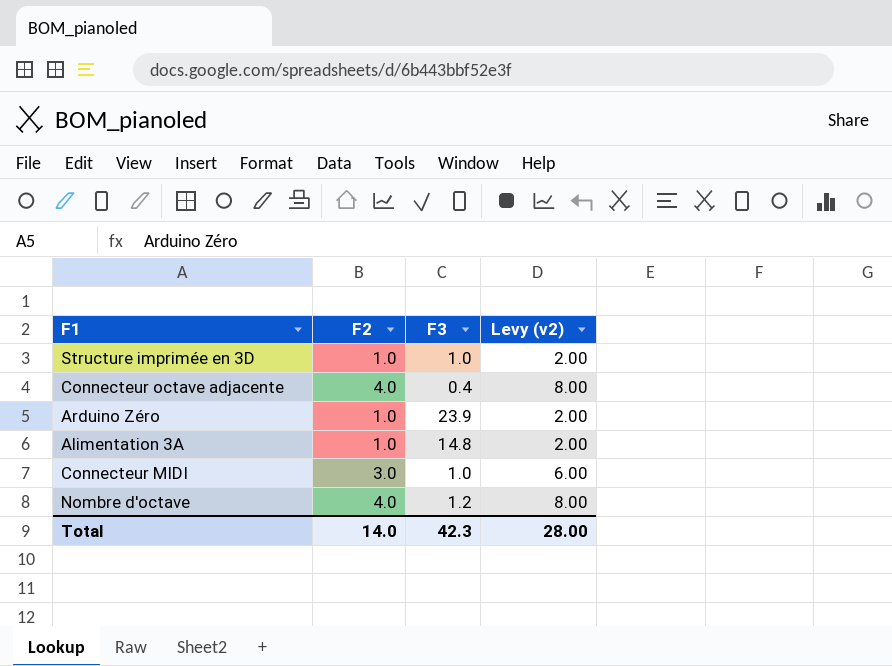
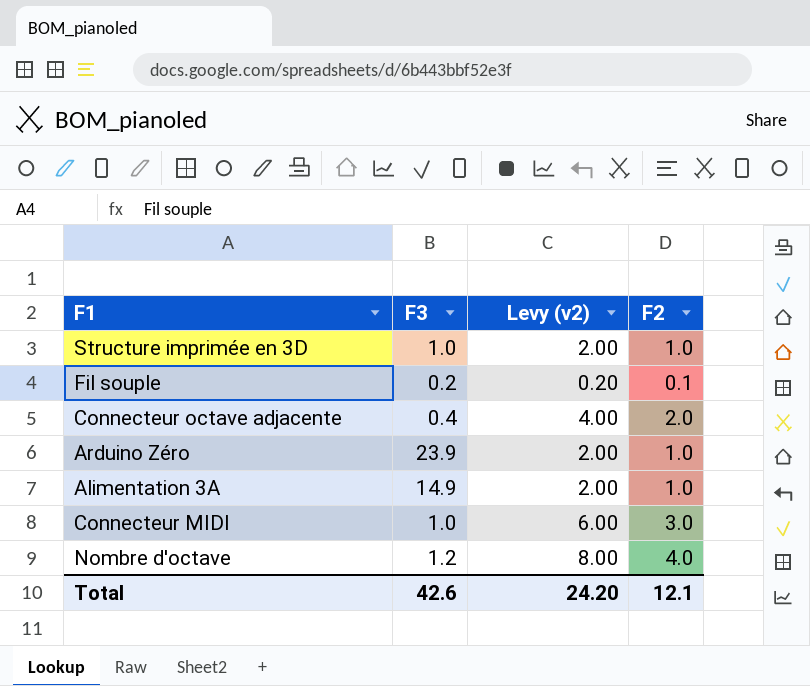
column F2 | position: 2 -> 4
row Fil souple: none -> 0.2 | 0.20 | 0.1
Connecteur octave adjacente | Levy (v2): 8.00 -> 4.00
Connecteur octave adjacente | F2: 4.0 -> 2.0
Alimentation 3A | F3: 14.8 -> 14.9
Total | F3: 42.3 -> 42.6
Total | Levy (v2): 28.00 -> 24.20
Total | F2: 14.0 -> 12.1

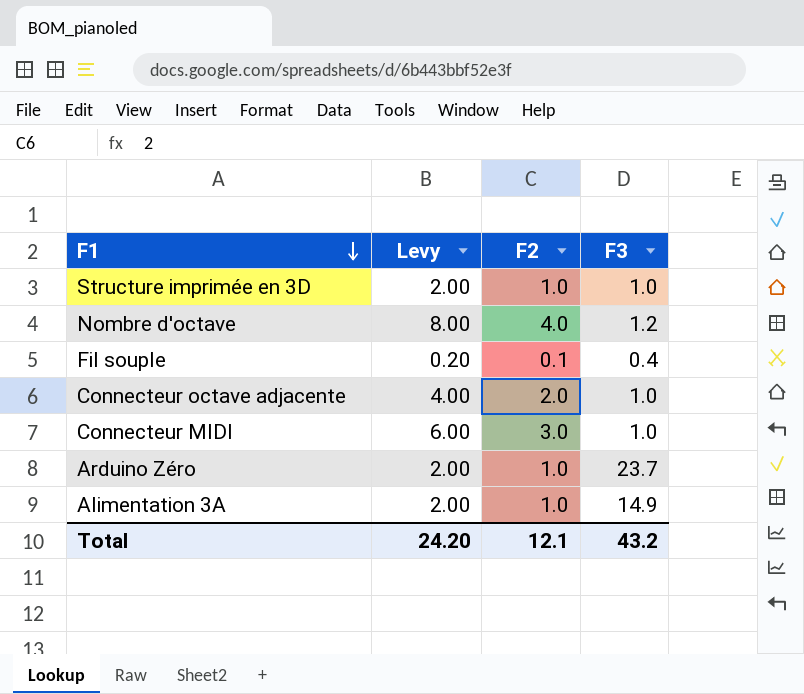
row order: none -> F1 descending
column name: Levy (v2) -> Levy
column F3 | position: 2 -> 4
Fil souple | F3: 0.2 -> 0.4
Connecteur octave adjacente | F3: 0.4 -> 1.0
Arduino Zéro | F3: 23.9 -> 23.7
Total | F3: 42.6 -> 43.2

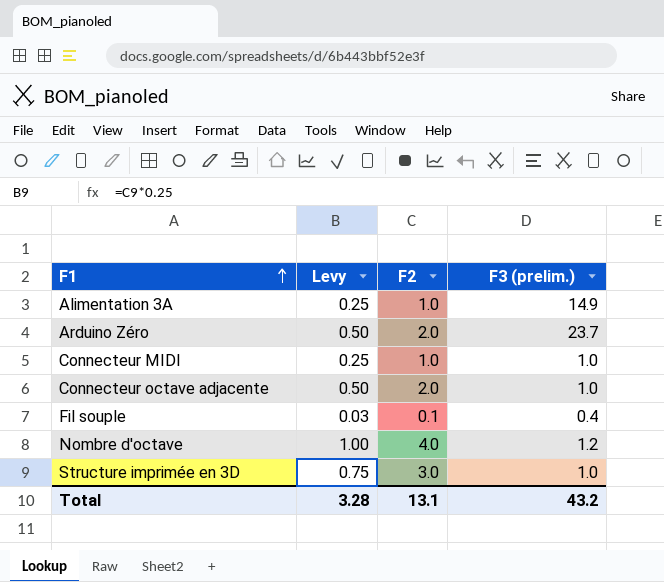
row order: F1 descending -> F1 ascending
column Levy | formula: [F2] * 2 -> [F2] * 0.25
column name: F3 -> F3 (prelim.)
Arduino Zéro | F2: 1.0 -> 2.0
Connecteur MIDI | F2: 3.0 -> 1.0
Structure imprimée en 3D | F2: 1.0 -> 3.0
Total | Levy: 24.20 -> 3.28
Total | F2: 12.1 -> 13.1

